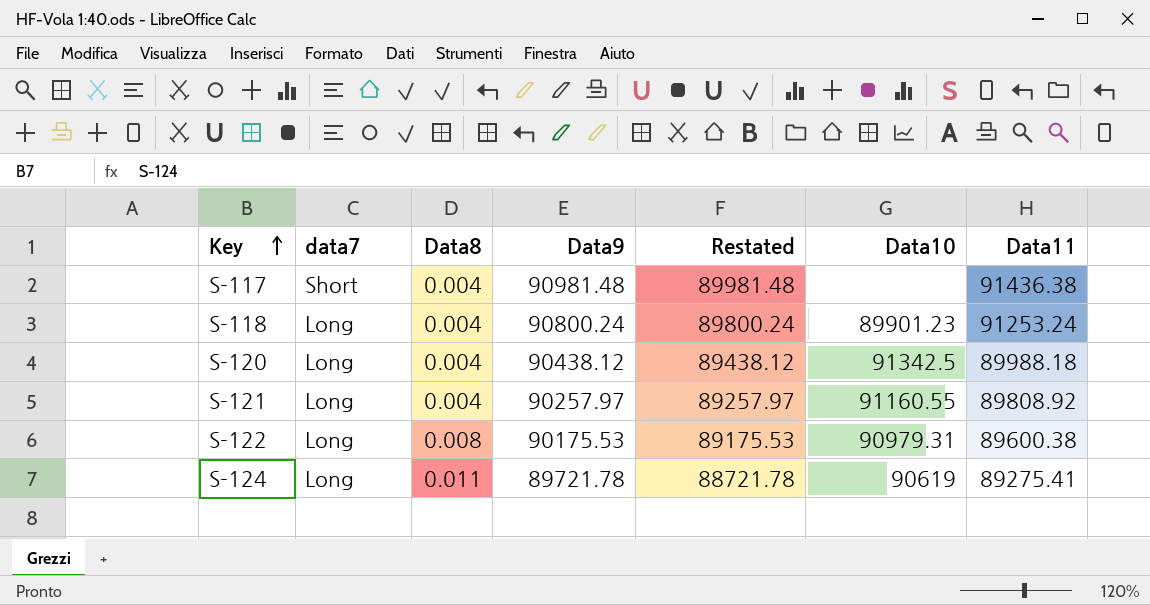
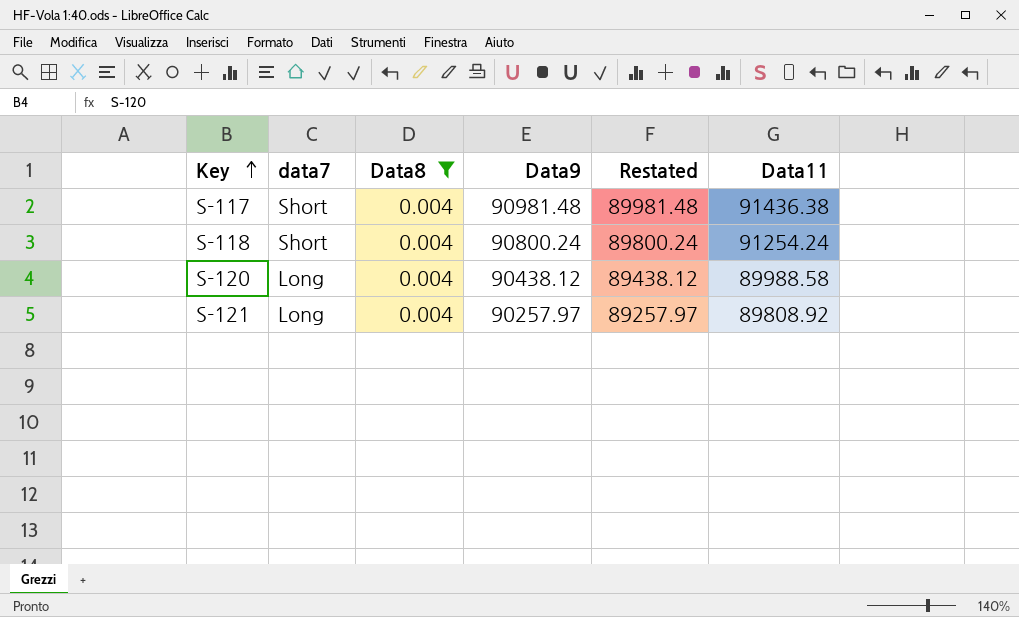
filter: none -> Data8 = 0.004
column Data10 | position: 6 -> none
S-118 | data7: Long -> Short
S-118 | Data11: 91253.24 -> 91254.24
S-120 | Data11: 89988.18 -> 89988.58

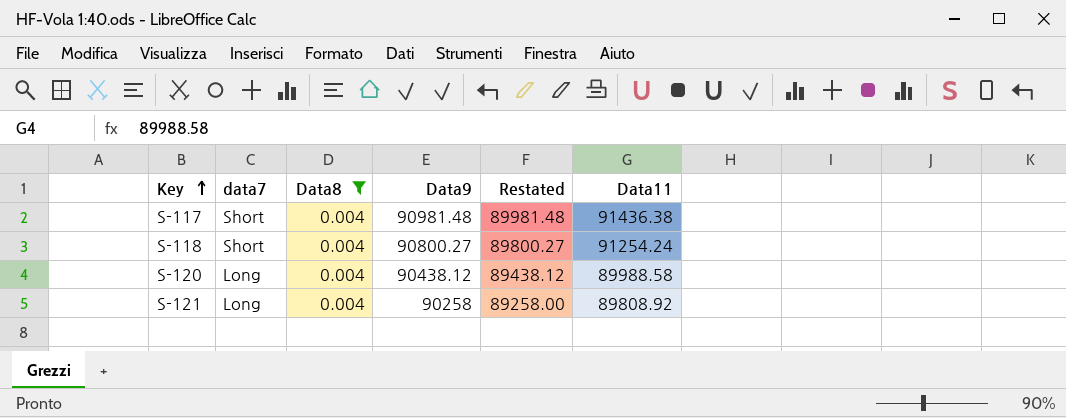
S-118 | Data9: 90800.24 -> 90800.27
S-118 | Restated: 89800.24 -> 89800.27
S-121 | Data9: 90257.97 -> 90258
S-121 | Restated: 89257.97 -> 89258.00

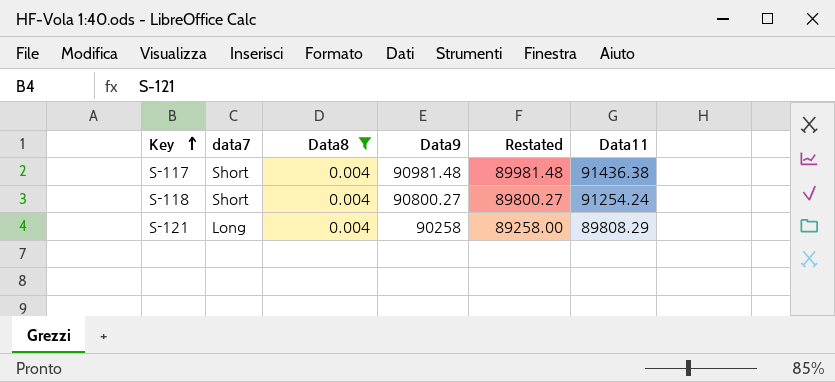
row S-120: Long | 0.004 | 90438.12 | 89438.12 | 89988.58 -> none
S-121 | Data11: 89808.92 -> 89808.29

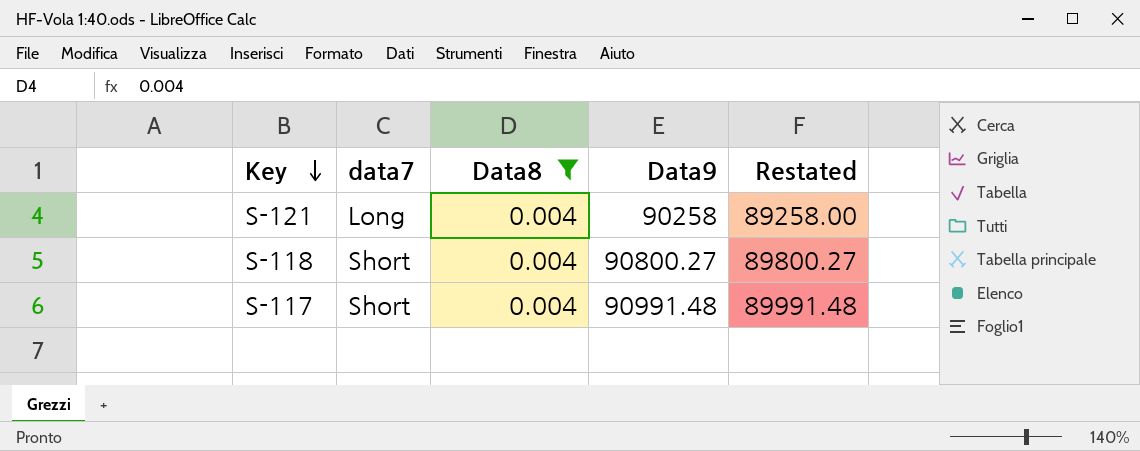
row order: Key ascending -> Key descending
column Data11 | position: 6 -> none
S-117 | Data9: 90981.48 -> 90991.48
S-117 | Restated: 89981.48 -> 89991.48

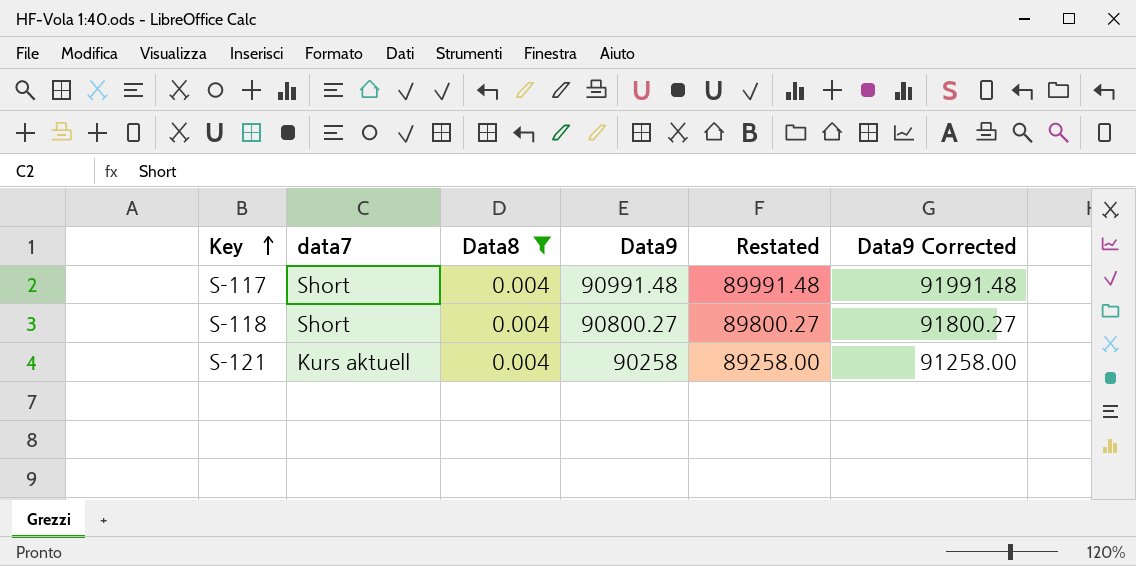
row order: Key descending -> Key ascending
column Data9 Corrected | formula: none -> [Data9] + 1000
S-121 | data7: Long -> Kurs aktuell

